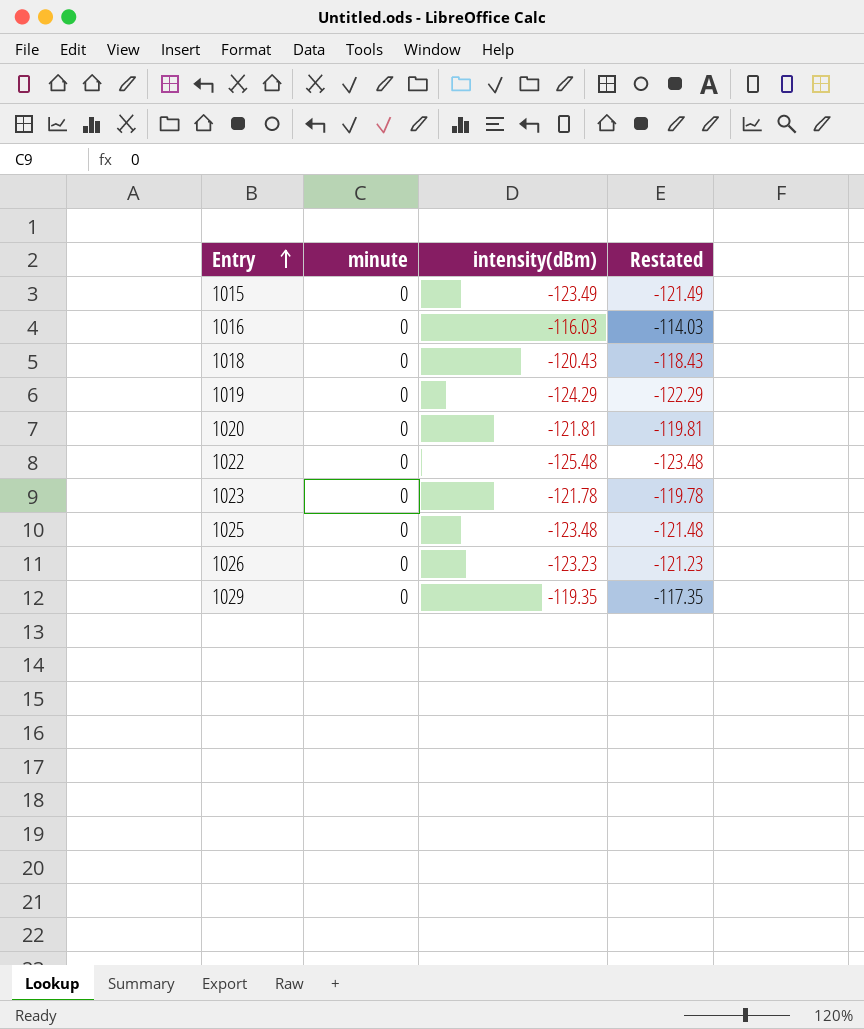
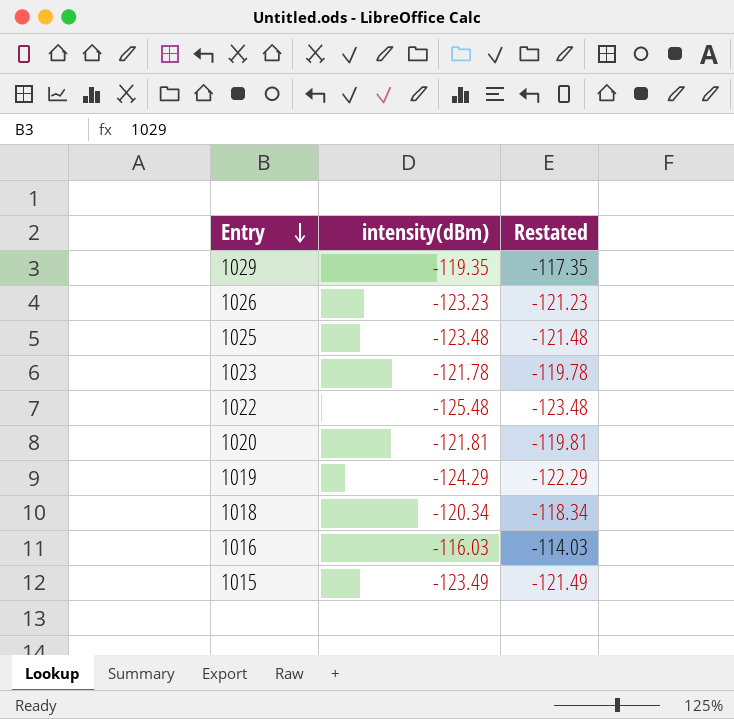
row order: Entry ascending -> Entry descending
column minute | position: 2 -> none
1018 | intensity(dBm): -120.43 -> -120.34
1018 | Restated: -118.43 -> -118.34

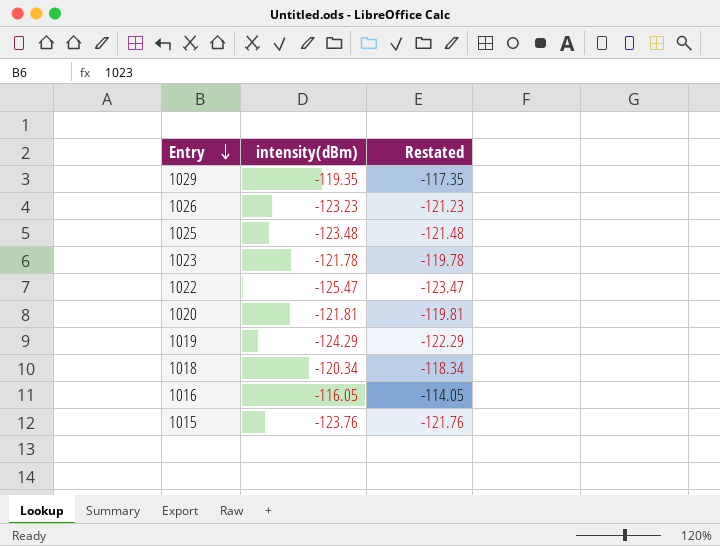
1022 | intensity(dBm): -125.48 -> -125.47
1022 | Restated: -123.48 -> -123.47
1016 | intensity(dBm): -116.03 -> -116.05
1016 | Restated: -114.03 -> -114.05
1015 | intensity(dBm): -123.49 -> -123.76
1015 | Restated: -121.49 -> -121.76

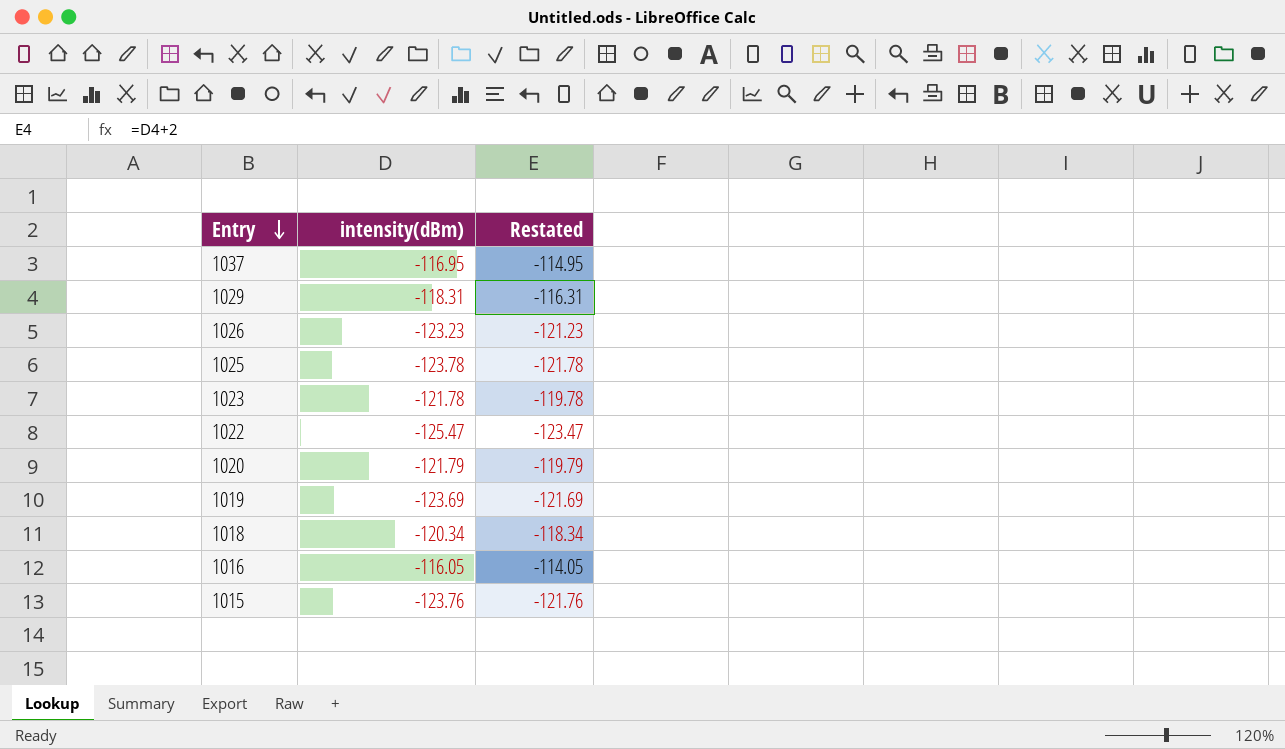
row 1037: none -> -116.95 | -114.95
1029 | intensity(dBm): -119.35 -> -118.31
1029 | Restated: -117.35 -> -116.31
1025 | intensity(dBm): -123.48 -> -123.78
1025 | Restated: -121.48 -> -121.78
1020 | intensity(dBm): -121.81 -> -121.79
1020 | Restated: -119.81 -> -119.79
1019 | intensity(dBm): -124.29 -> -123.69
1019 | Restated: -122.29 -> -121.69

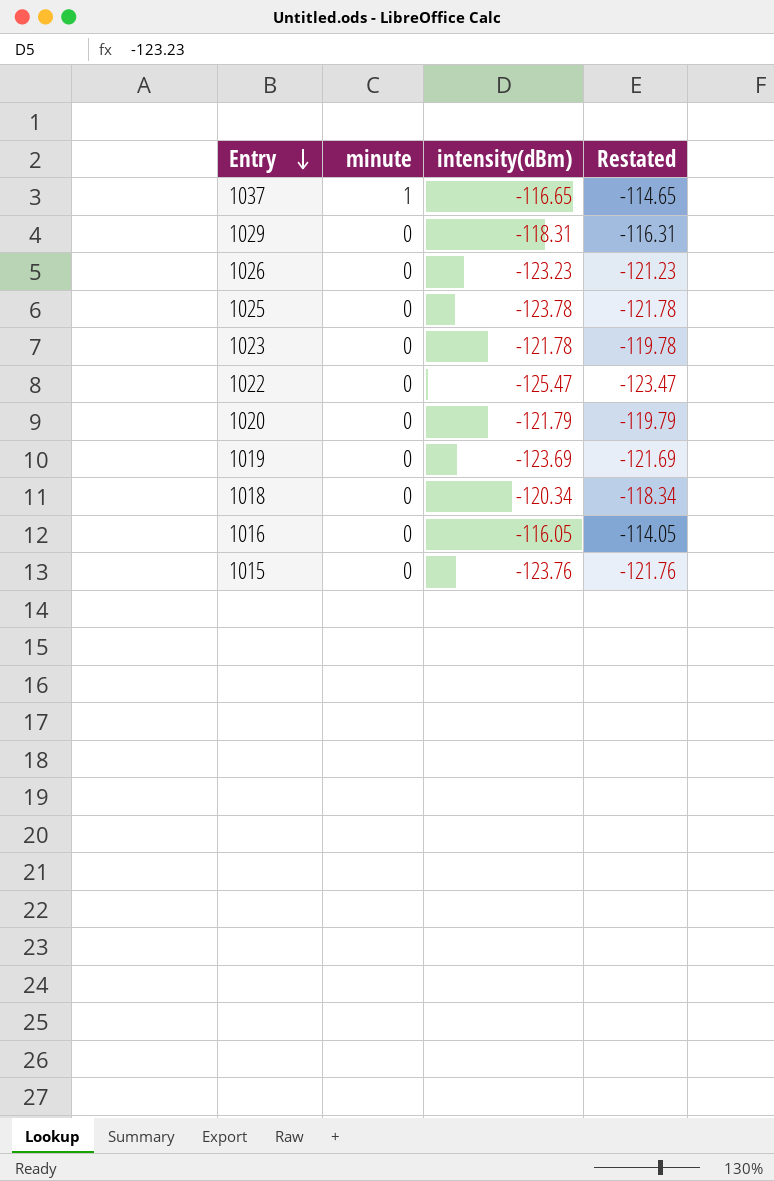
column minute | position: none -> 2
1037 | intensity(dBm): -116.95 -> -116.65
1037 | Restated: -114.95 -> -114.65

